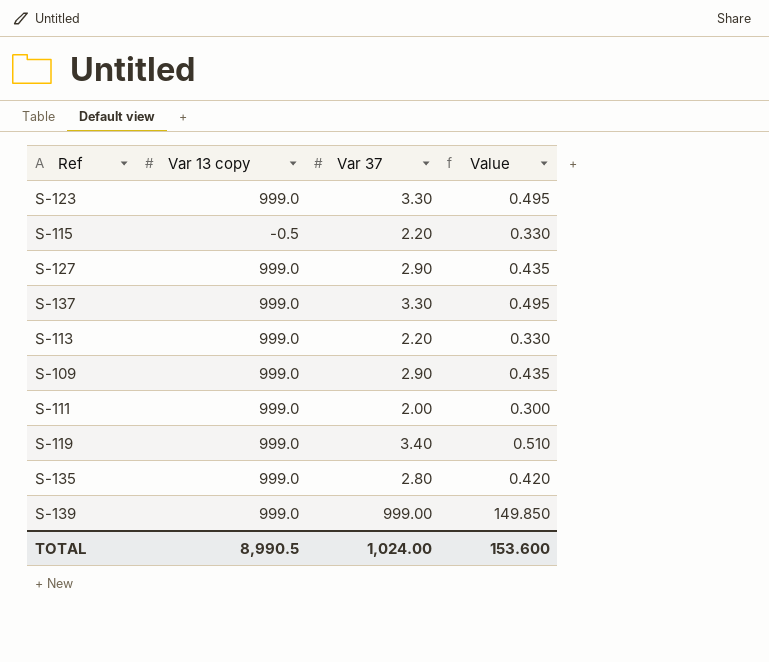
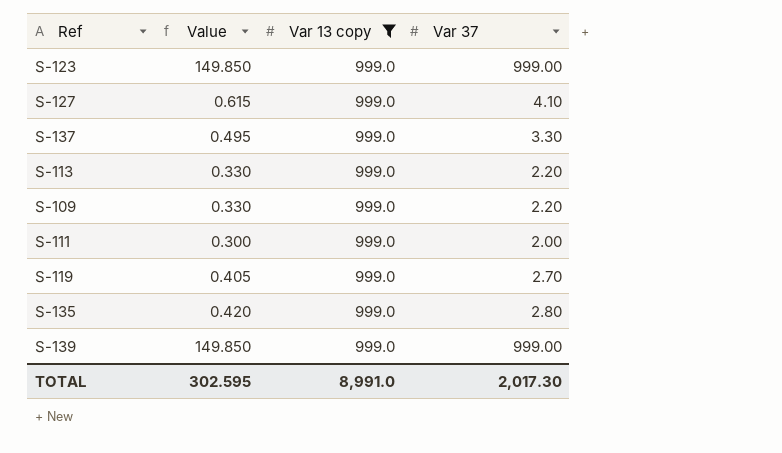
filter: none -> Var 13 copy = 999.0
column Value | position: 4 -> 2
S-123 | Value: 0.495 -> 149.850
S-123 | Var 37: 3.30 -> 999.00
S-127 | Value: 0.435 -> 0.615
S-127 | Var 37: 2.90 -> 4.10
S-109 | Value: 0.435 -> 0.330
S-109 | Var 37: 2.90 -> 2.20
S-119 | Value: 0.510 -> 0.405
S-119 | Var 37: 3.40 -> 2.70
TOTAL | Value: 153.600 -> 302.595
TOTAL | Var 13 copy: 8,990.5 -> 8,991.0
TOTAL | Var 37: 1,024.00 -> 2,017.30

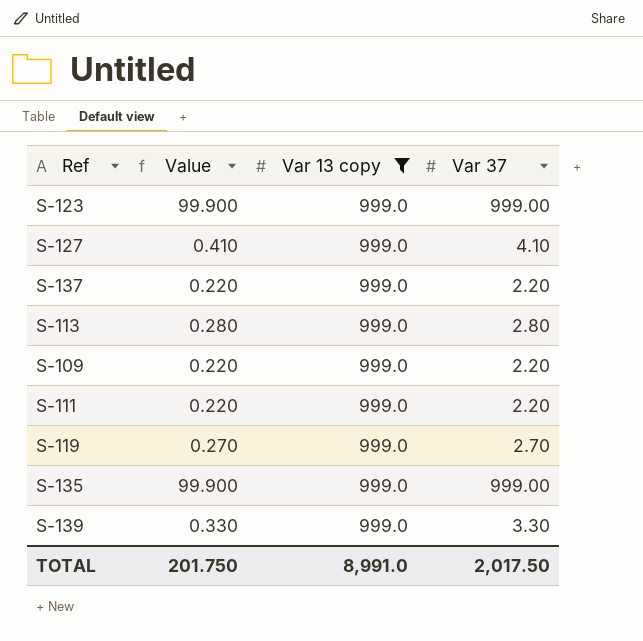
column Value | formula: [Var 37] * 0.15 -> [Var 37] * 0.1
S-137 | Var 37: 3.30 -> 2.20
S-113 | Var 37: 2.20 -> 2.80
S-111 | Var 37: 2.00 -> 2.20
S-135 | Var 37: 2.80 -> 999.00
S-139 | Var 37: 999.00 -> 3.30
TOTAL | Value: 302.595 -> 201.750
TOTAL | Var 37: 2,017.30 -> 2,017.50

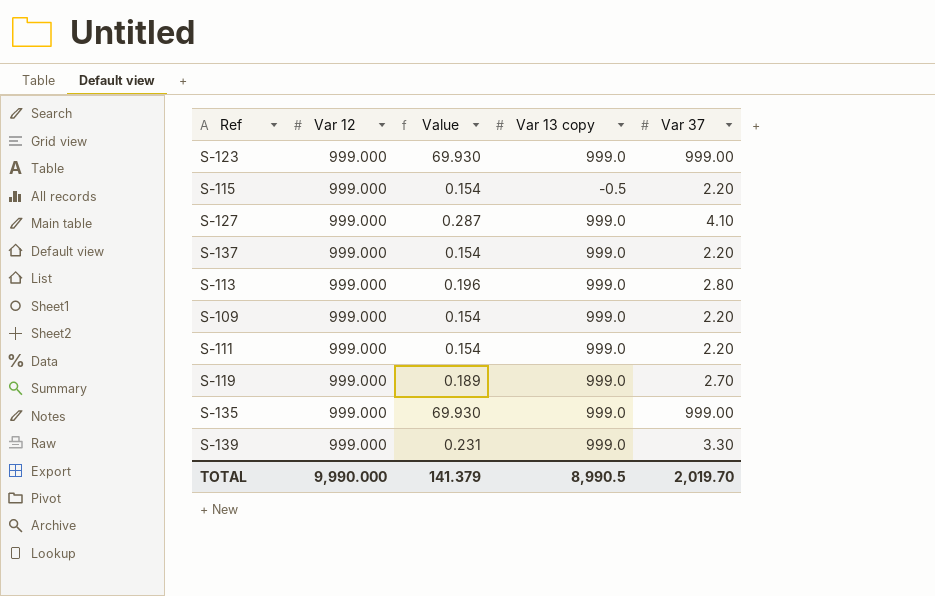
filter: Var 13 copy = 999.0 -> none
column Var 12 | position: none -> 2
column Value | formula: [Var 37] * 0.1 -> [Var 37] * 0.07
TOTAL | Value: 201.750 -> 141.379
TOTAL | Var 13 copy: 8,991.0 -> 8,990.5
TOTAL | Var 37: 2,017.50 -> 2,019.70

